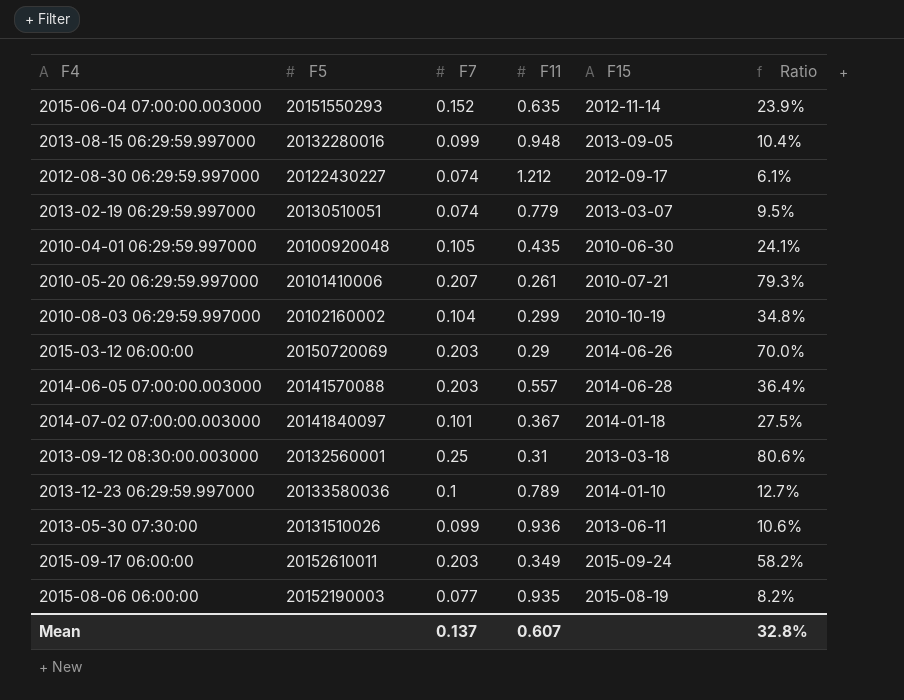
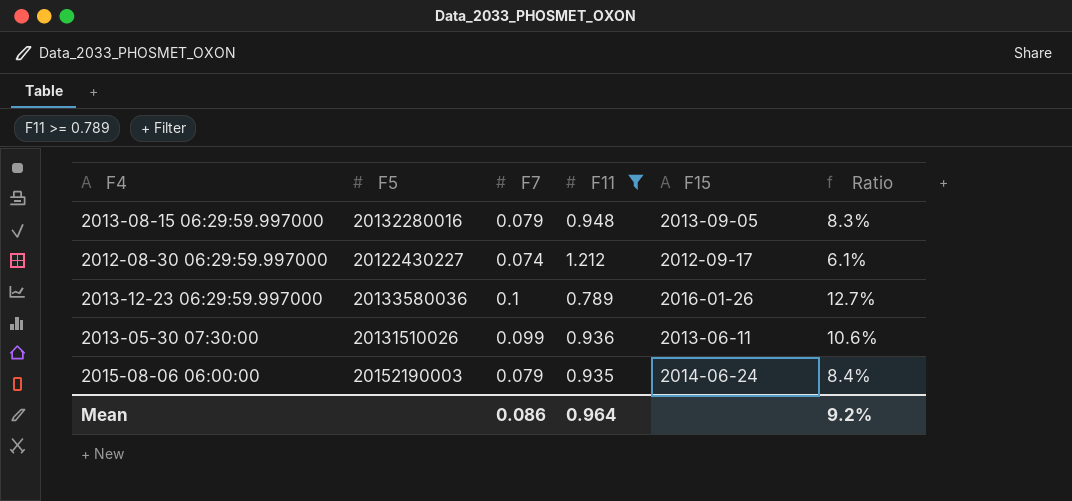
filter: none -> F11 >= 0.789
2013-08-15 06:29:59.997000 | F7: 0.099 -> 0.079
2013-08-15 06:29:59.997000 | Ratio: 10.4% -> 8.3%
2013-12-23 06:29:59.997000 | F15: 2014-01-10 -> 2016-01-26
2015-08-06 06:00:00 | F7: 0.077 -> 0.079
2015-08-06 06:00:00 | F15: 2015-08-19 -> 2014-06-24
2015-08-06 06:00:00 | Ratio: 8.2% -> 8.4%
Mean | F7: 0.137 -> 0.086
Mean | F11: 0.607 -> 0.964
Mean | Ratio: 32.8% -> 9.2%

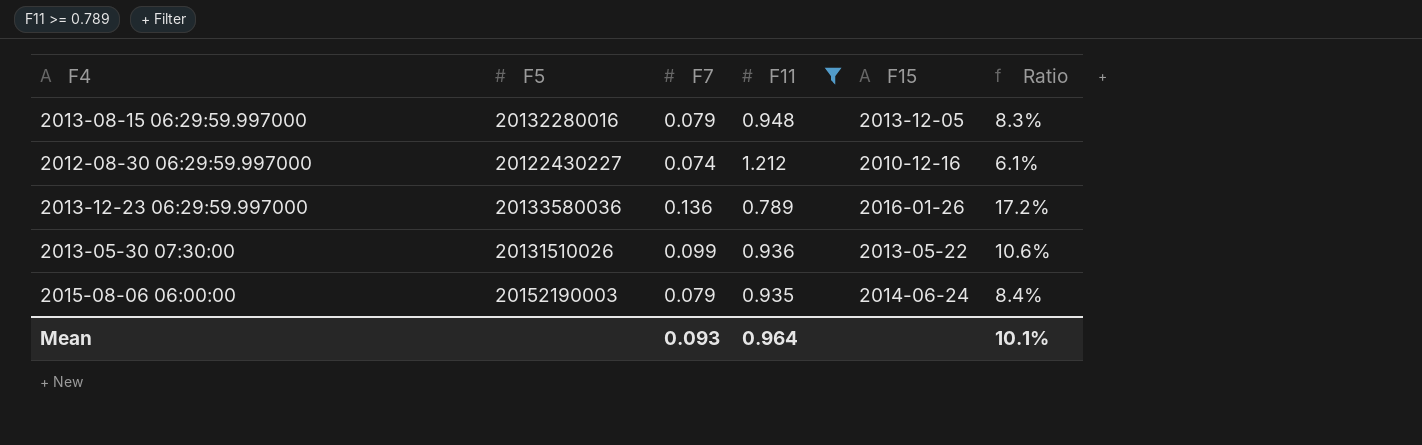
2013-08-15 06:29:59.997000 | F15: 2013-09-05 -> 2013-12-05
2012-08-30 06:29:59.997000 | F15: 2012-09-17 -> 2010-12-16
2013-12-23 06:29:59.997000 | F7: 0.1 -> 0.136
2013-12-23 06:29:59.997000 | Ratio: 12.7% -> 17.2%
2013-05-30 07:30:00 | F15: 2013-06-11 -> 2013-05-22
Mean | F7: 0.086 -> 0.093
Mean | Ratio: 9.2% -> 10.1%

